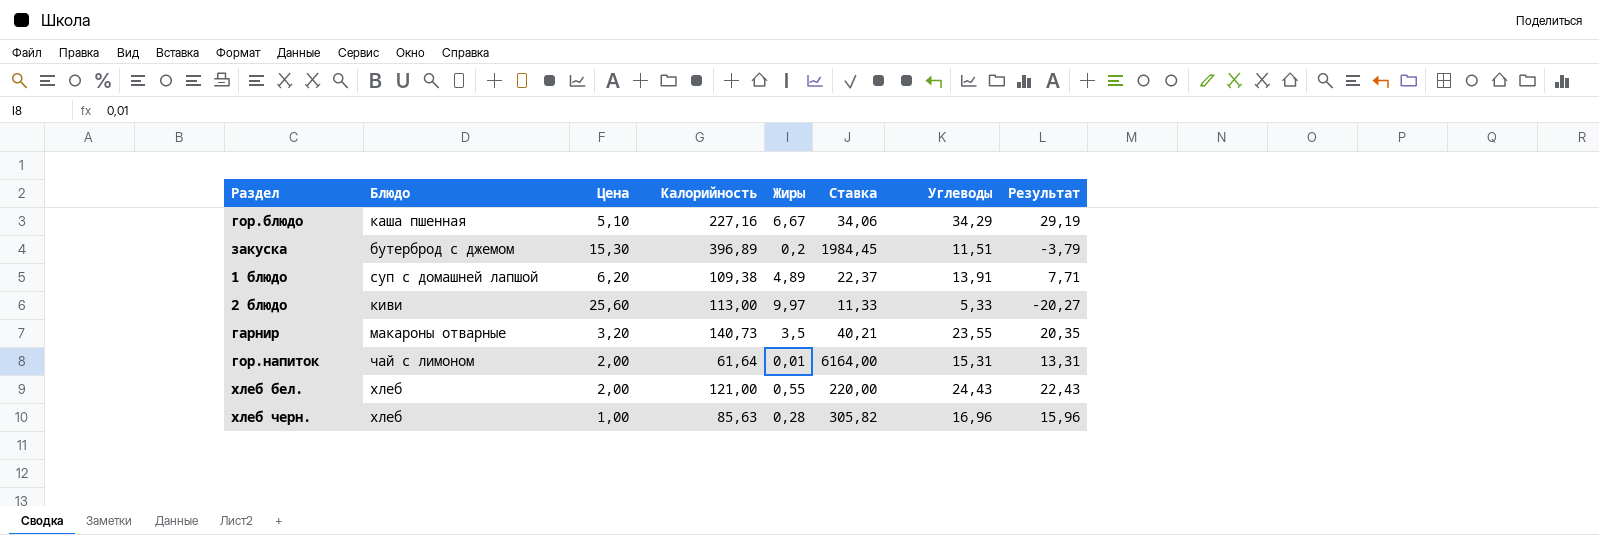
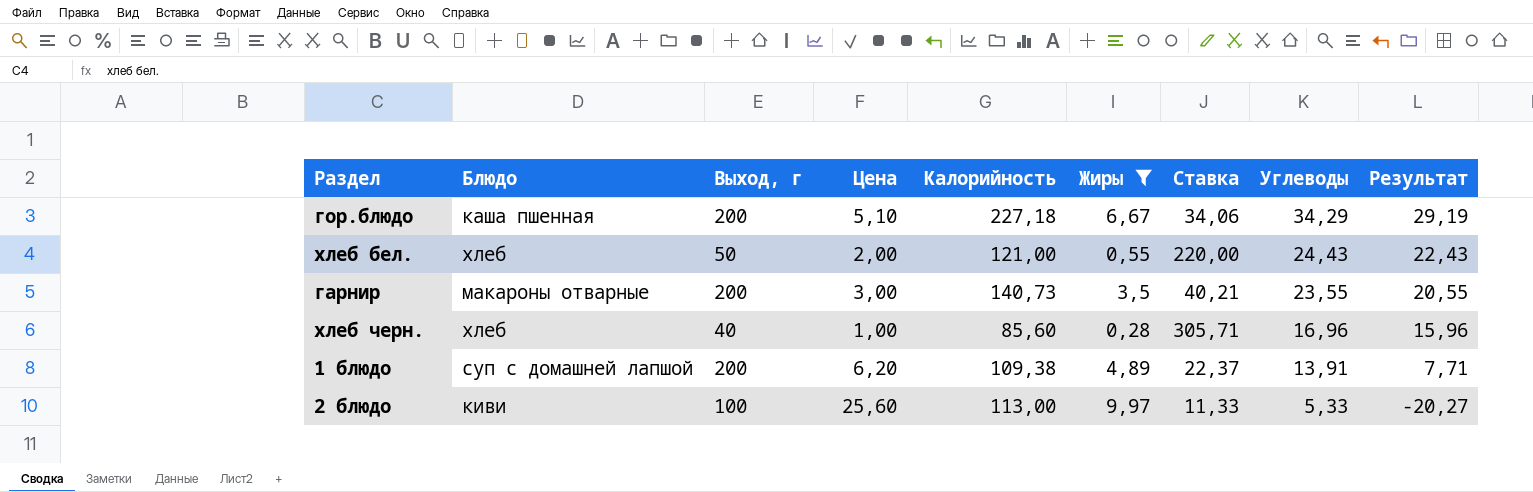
filter: none -> Жиры >= 0,28
row order: none -> Углеводы descending
column Выход, г | position: none -> 3
гор.блюдо | Калорийность: 227,16 -> 227,18
гарнир | Цена: 3,20 -> 3,00
гарнир | Результат: 20,35 -> 20,55
хлеб черн. | Калорийность: 85,63 -> 85,60
хлеб черн. | Ставка: 305,82 -> 305,71

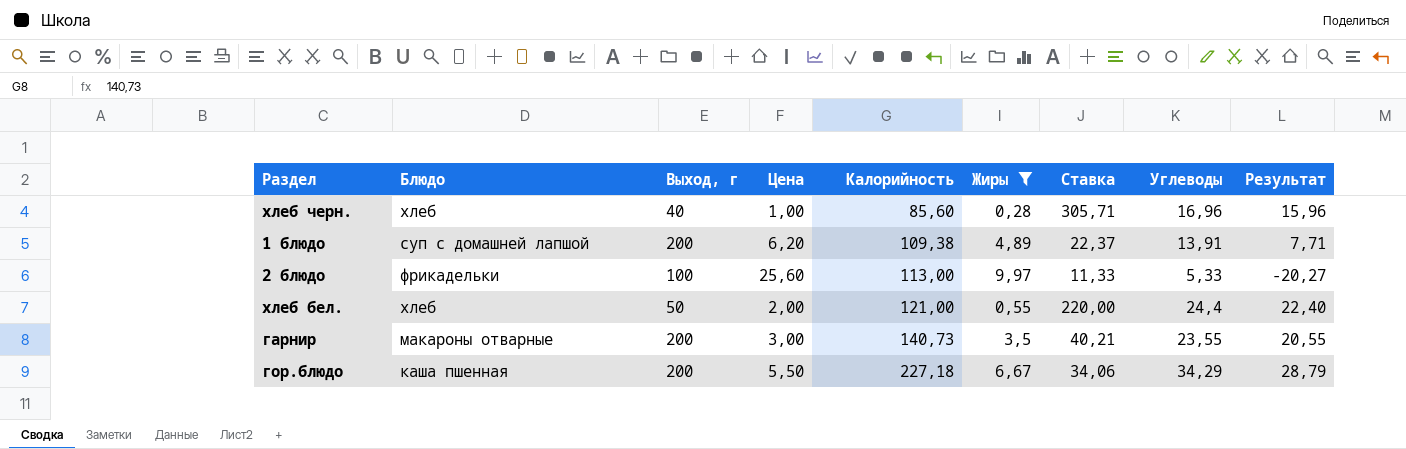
row order: Углеводы descending -> Калорийность ascending
2 блюдо | Блюдо: киви -> фрикадельки
хлеб бел. | Углеводы: 24,43 -> 24,4
хлеб бел. | Результат: 22,43 -> 22,40
гор.блюдо | Цена: 5,10 -> 5,50
гор.блюдо | Результат: 29,19 -> 28,79

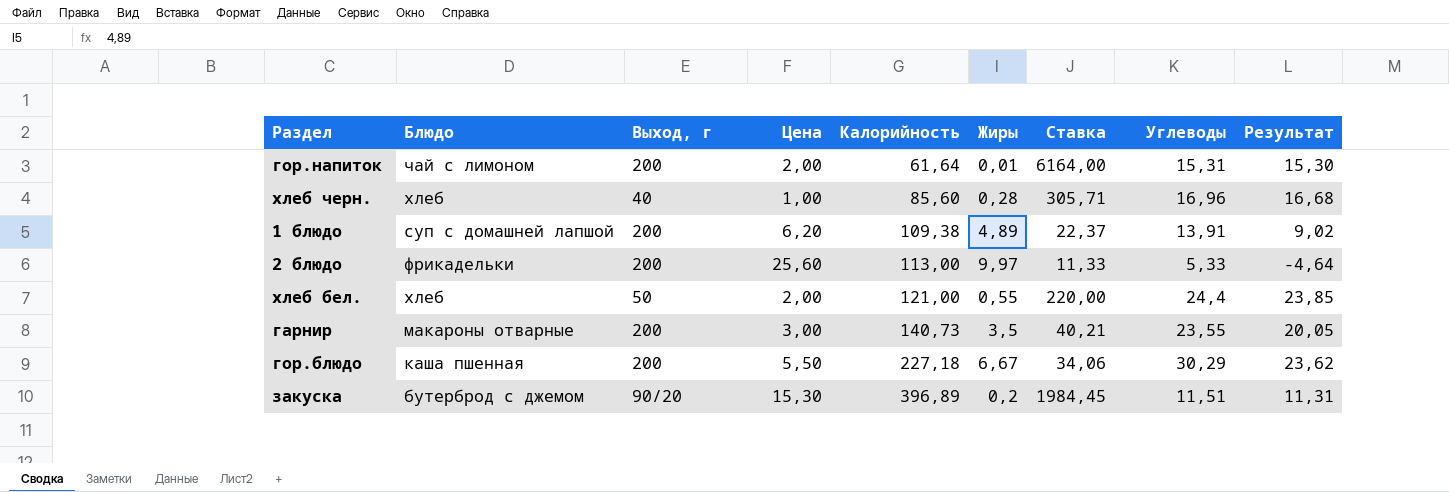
filter: Жиры >= 0,28 -> none
column Результат | formula: [Углеводы] - [Цена] -> [Углеводы] - [Жиры]
2 блюдо | Выход, г: 100 -> 200
гор.блюдо | Углеводы: 34,29 -> 30,29

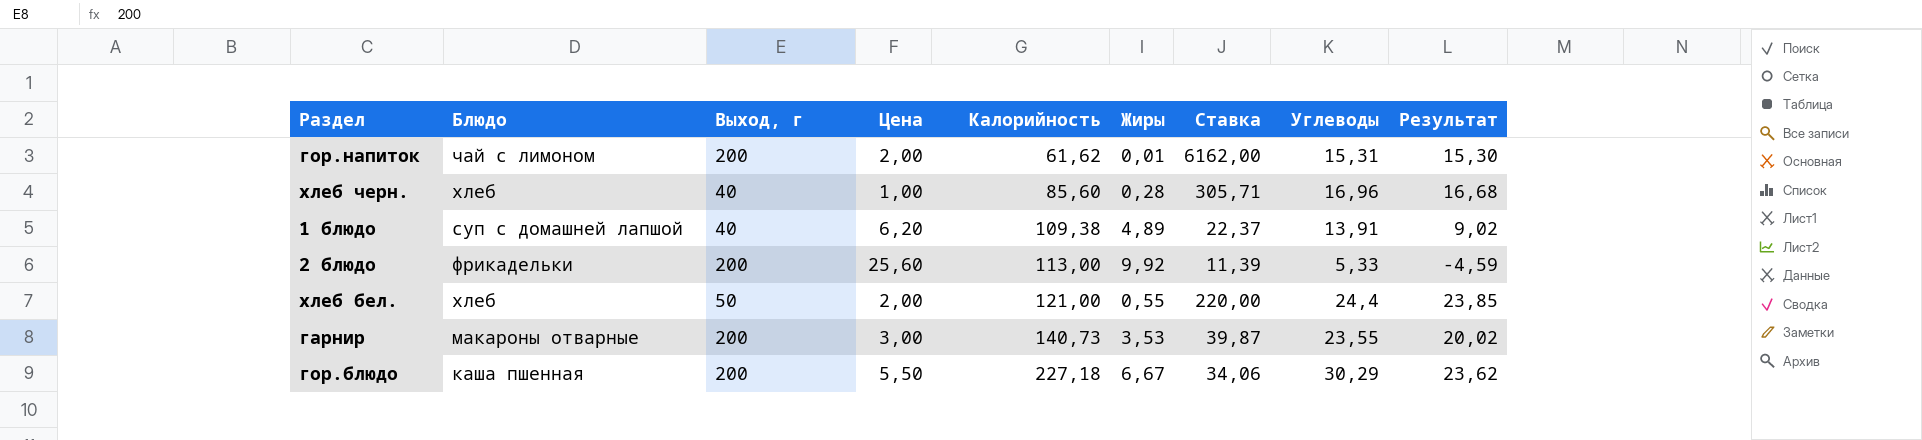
row закуска: бутерброд с джемом | 90/20 | 15,30 | 396,89 | 0,2 | 1984,45 | 11,51 | 11,31 -> none
гор.напиток | Калорийность: 61,64 -> 61,62
гор.напиток | Ставка: 6164,00 -> 6162,00
1 блюдо | Выход, г: 200 -> 40
2 блюдо | Жиры: 9,97 -> 9,92
2 блюдо | Ставка: 11,33 -> 11,39
2 блюдо | Результат: -4,64 -> -4,59
гарнир | Жиры: 3,5 -> 3,53
гарнир | Ставка: 40,21 -> 39,87
гарнир | Результат: 20,05 -> 20,02

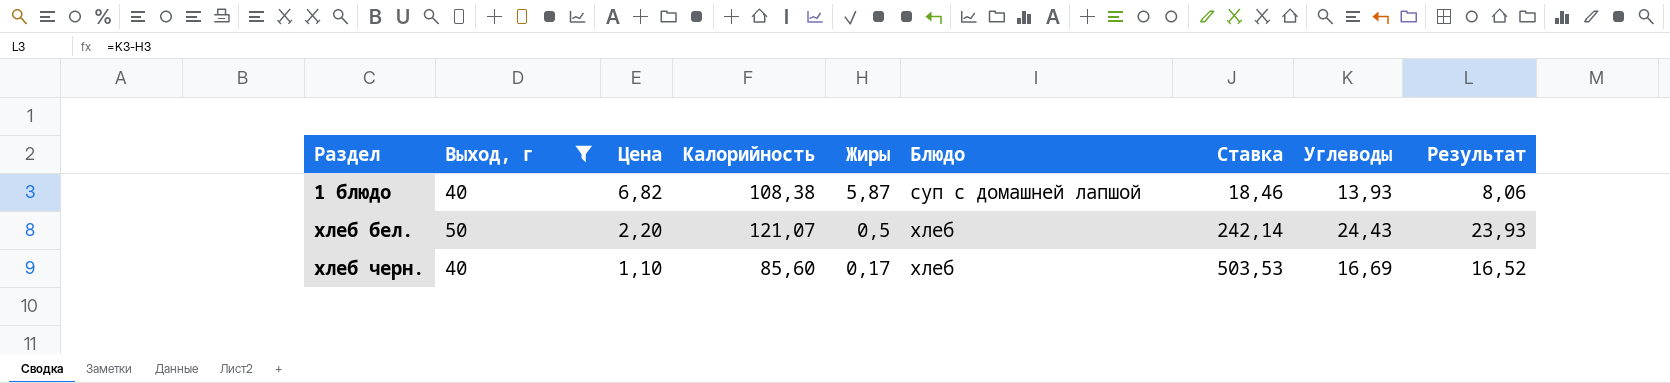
filter: none -> Выход, г != 200
row order: Калорийность ascending -> Раздел ascending
column Блюдо | position: 2 -> 6
1 блюдо | Цена: 6,20 -> 6,82
1 блюдо | Калорийность: 109,38 -> 108,38
1 блюдо | Жиры: 4,89 -> 5,87
1 блюдо | Ставка: 22,37 -> 18,46
1 блюдо | Углеводы: 13,91 -> 13,93
1 блюдо | Результат: 9,02 -> 8,06
хлеб бел. | Цена: 2,00 -> 2,20
хлеб бел. | Калорийность: 121,00 -> 121,07
хлеб бел. | Жиры: 0,55 -> 0,5
хлеб бел. | Ставка: 220,00 -> 242,14
хлеб бел. | Углеводы: 24,4 -> 24,43
хлеб бел. | Результат: 23,85 -> 23,93
хлеб черн. | Цена: 1,00 -> 1,10
хлеб черн. | Жиры: 0,28 -> 0,17
хлеб черн. | Ставка: 305,71 -> 503,53
хлеб черн. | Углеводы: 16,96 -> 16,69
хлеб черн. | Результат: 16,68 -> 16,52

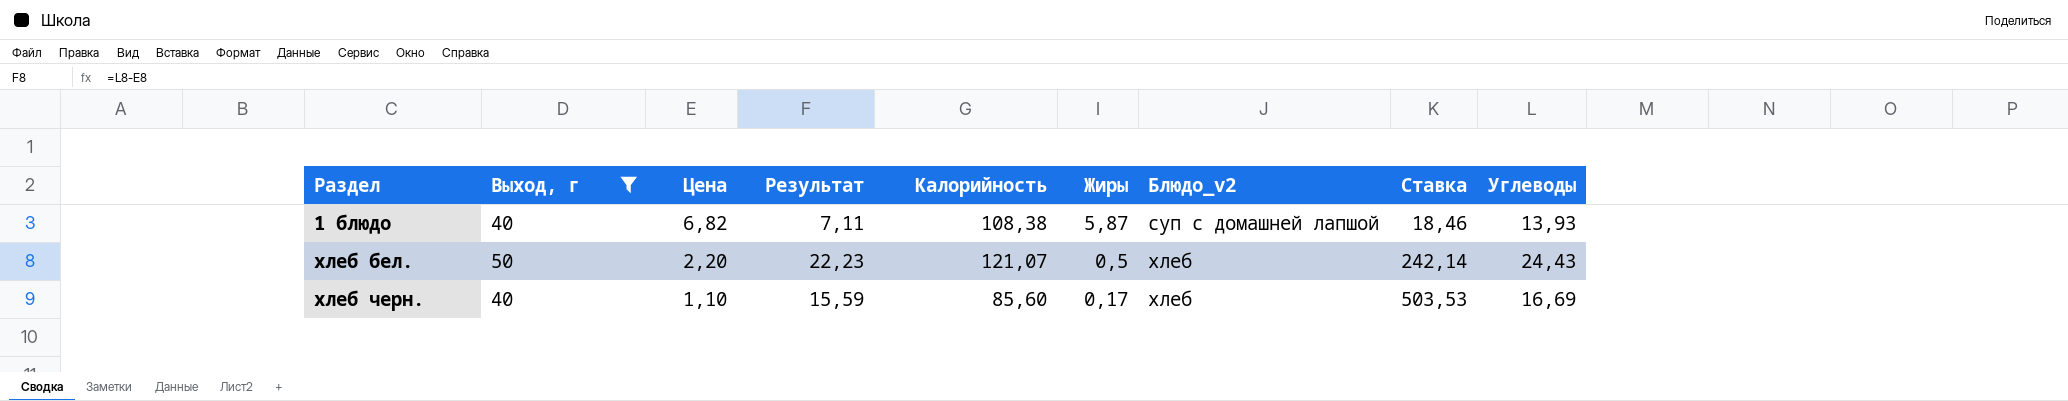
column Результат | formula: [Углеводы] - [Жиры] -> [Углеводы] - [Цена]
column Результат | position: 9 -> 4
column name: Блюдо -> Блюдо_v2

